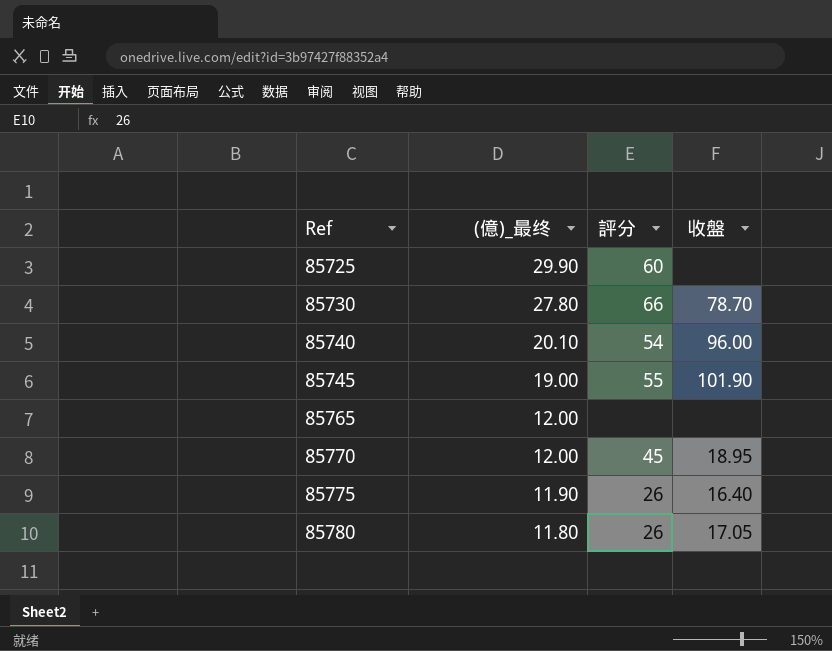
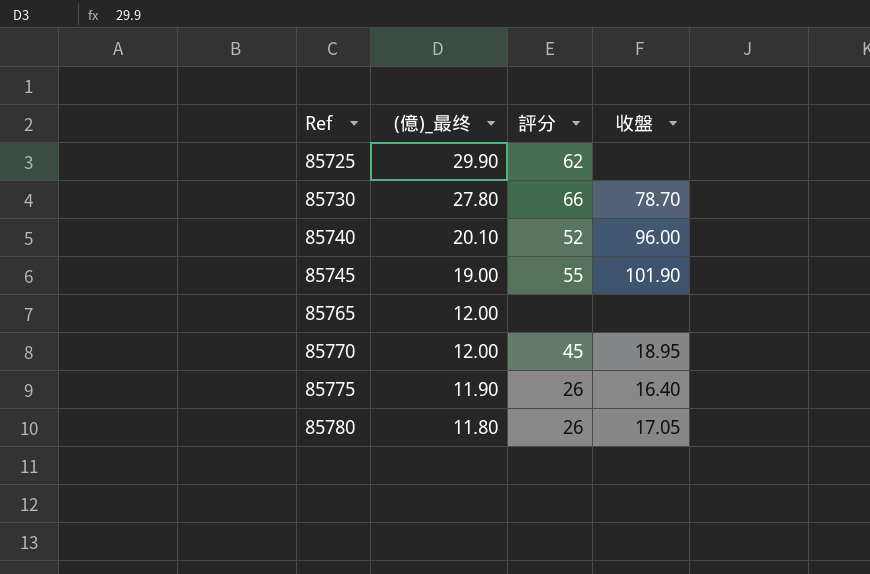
85725 | 評分: 60 -> 62
85740 | 評分: 54 -> 52

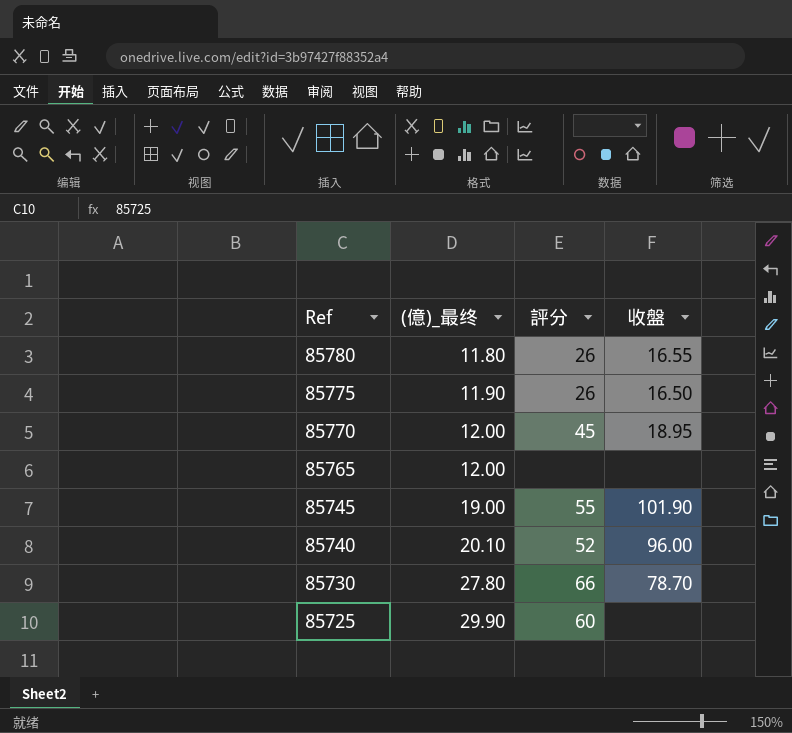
row order: Ref ascending -> Ref descending
85780 | 收盤: 17.05 -> 16.55
85775 | 收盤: 16.40 -> 16.50
85725 | 評分: 62 -> 60

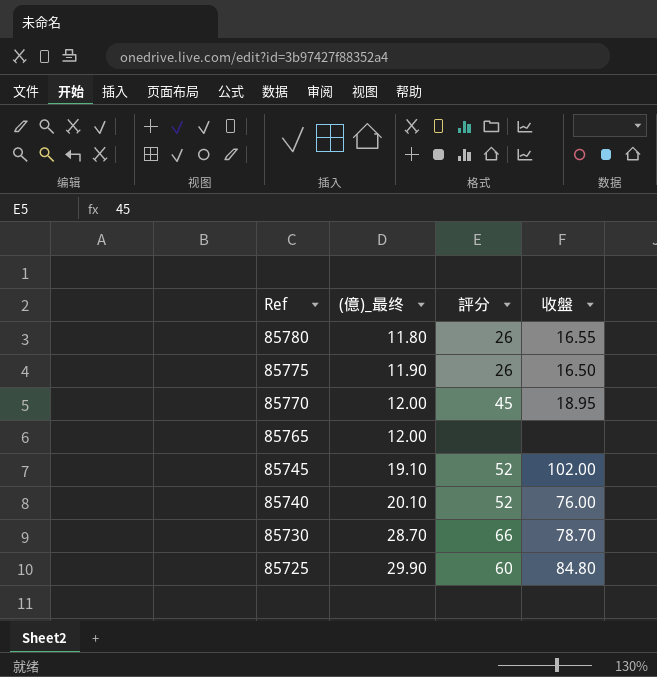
85745 | (億)_最终: 19.00 -> 19.10
85745 | 評分: 55 -> 52
85745 | 收盤: 101.90 -> 102.00
85740 | 收盤: 96.00 -> 76.00
85730 | (億)_最终: 27.80 -> 28.70
85725 | 收盤: none -> 84.80

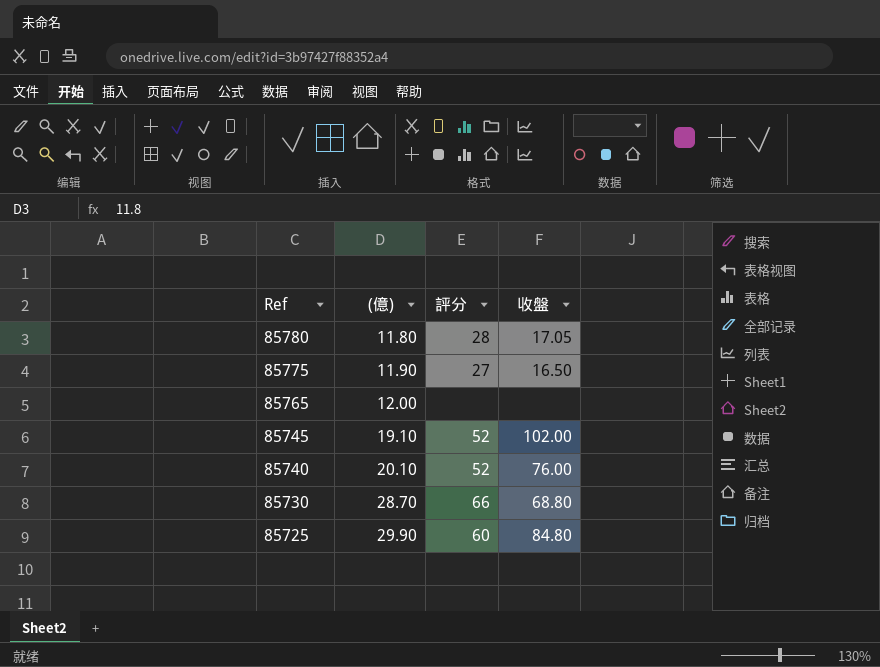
column name: (億)_最终 -> (億)
row 85770: 12.00 | 45 | 18.95 -> none
85780 | 評分: 26 -> 28
85780 | 收盤: 16.55 -> 17.05
85775 | 評分: 26 -> 27
85730 | 收盤: 78.70 -> 68.80

